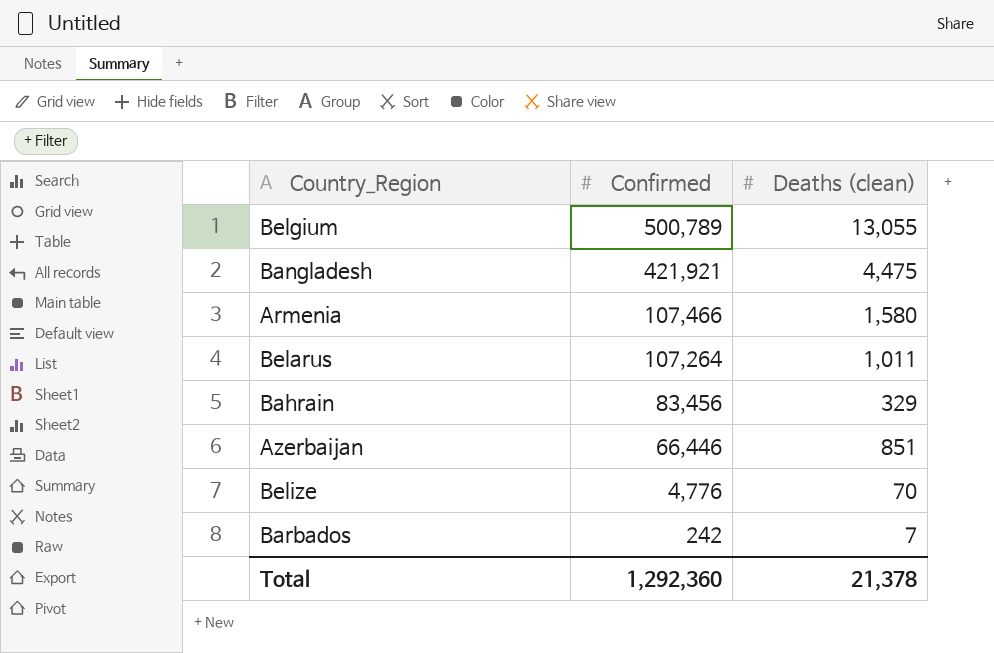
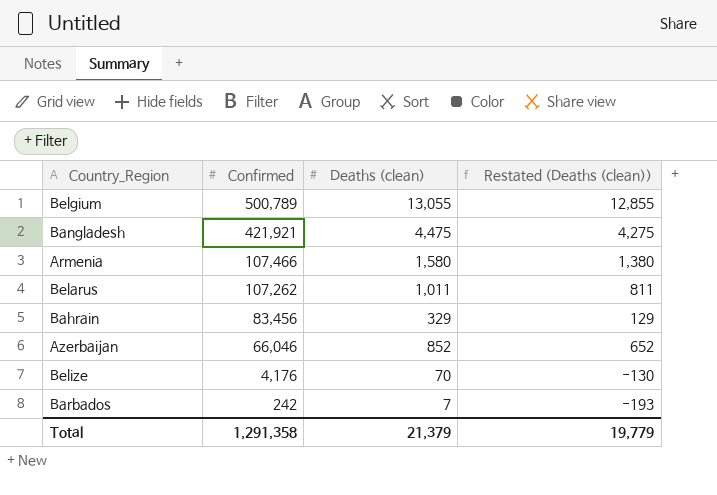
column Restated (Deaths (clean)) | formula: none -> [Deaths (clean)] - 200
Belarus | Confirmed: 107,264 -> 107,262
Azerbaijan | Confirmed: 66,446 -> 66,046
Azerbaijan | Deaths (clean): 851 -> 852
Belize | Confirmed: 4,776 -> 4,176
Total | Confirmed: 1,292,360 -> 1,291,358
Total | Deaths (clean): 21,378 -> 21,379

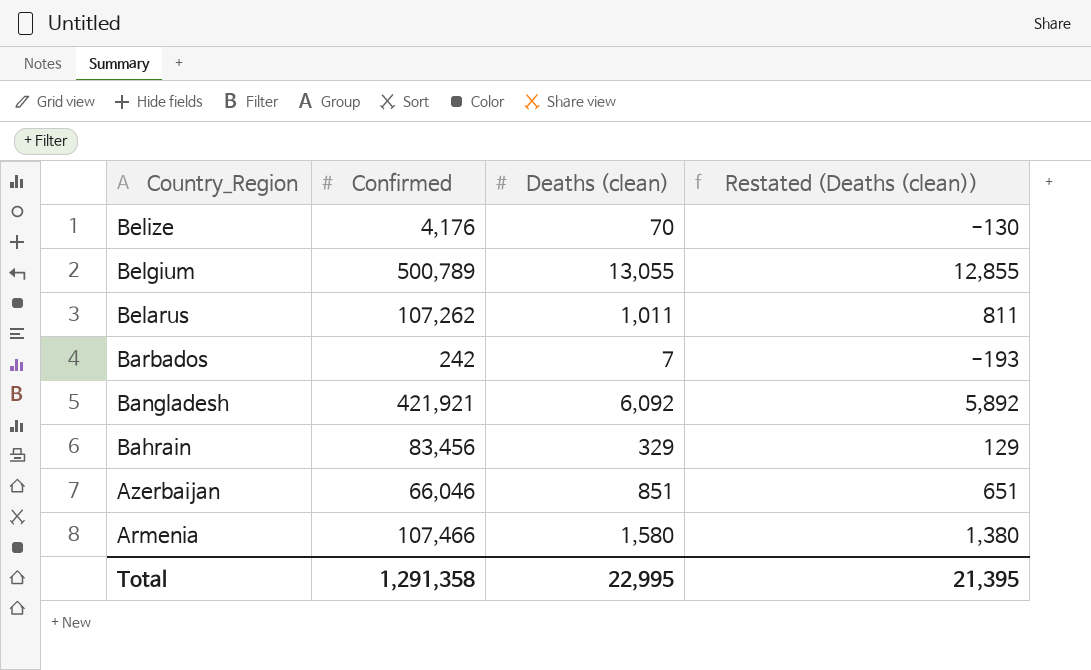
row order: Confirmed descending -> Country_Region descending
Bangladesh | Deaths (clean): 4,475 -> 6,092
Bangladesh | Restated (Deaths (clean)): 4,275 -> 5,892
Azerbaijan | Deaths (clean): 852 -> 851
Azerbaijan | Restated (Deaths (clean)): 652 -> 651
Total | Deaths (clean): 21,379 -> 22,995
Total | Restated (Deaths (clean)): 19,779 -> 21,395

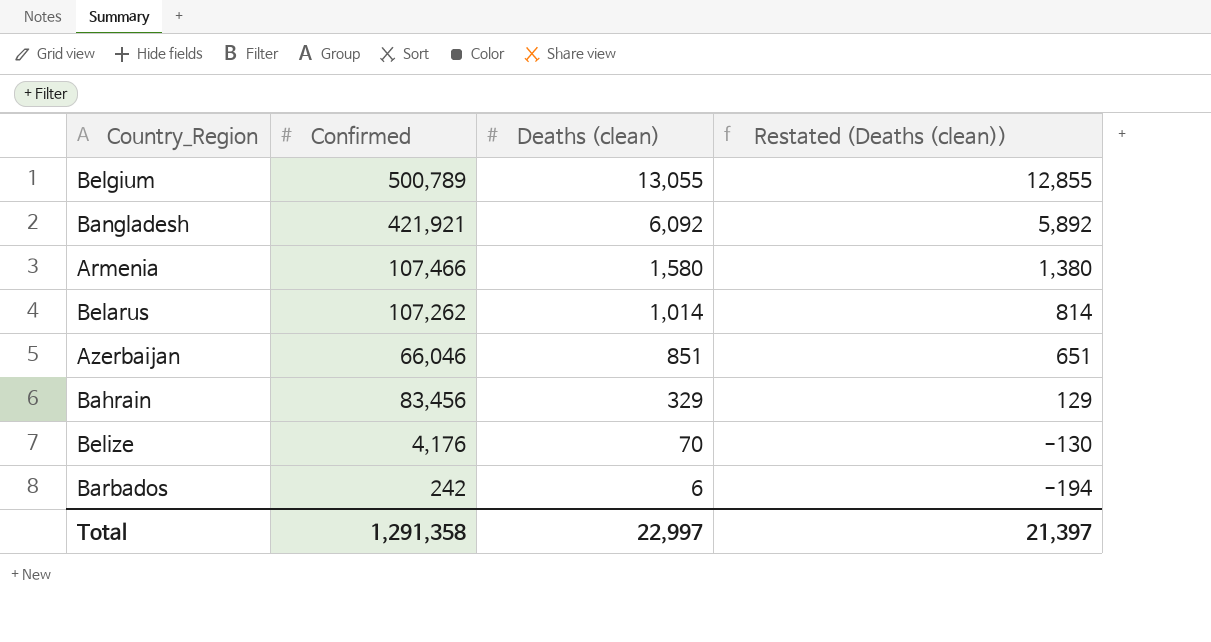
row order: Country_Region descending -> Deaths (clean) descending
Belarus | Deaths (clean): 1,011 -> 1,014
Belarus | Restated (Deaths (clean)): 811 -> 814
Barbados | Deaths (clean): 7 -> 6
Barbados | Restated (Deaths (clean)): -193 -> -194
Total | Deaths (clean): 22,995 -> 22,997
Total | Restated (Deaths (clean)): 21,395 -> 21,397

